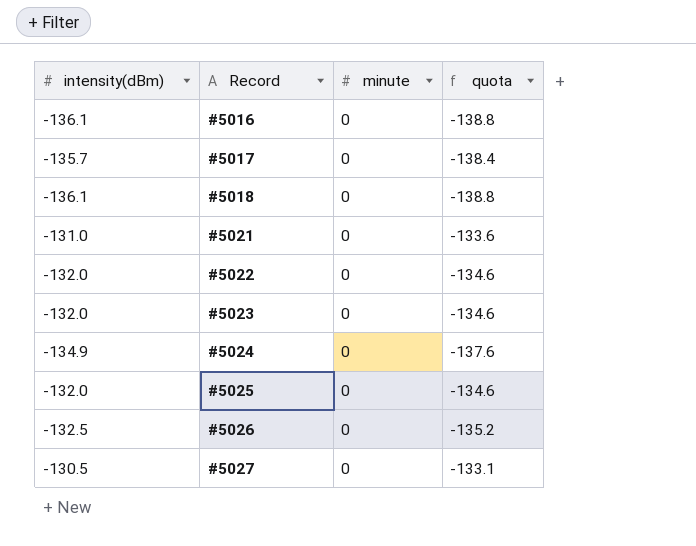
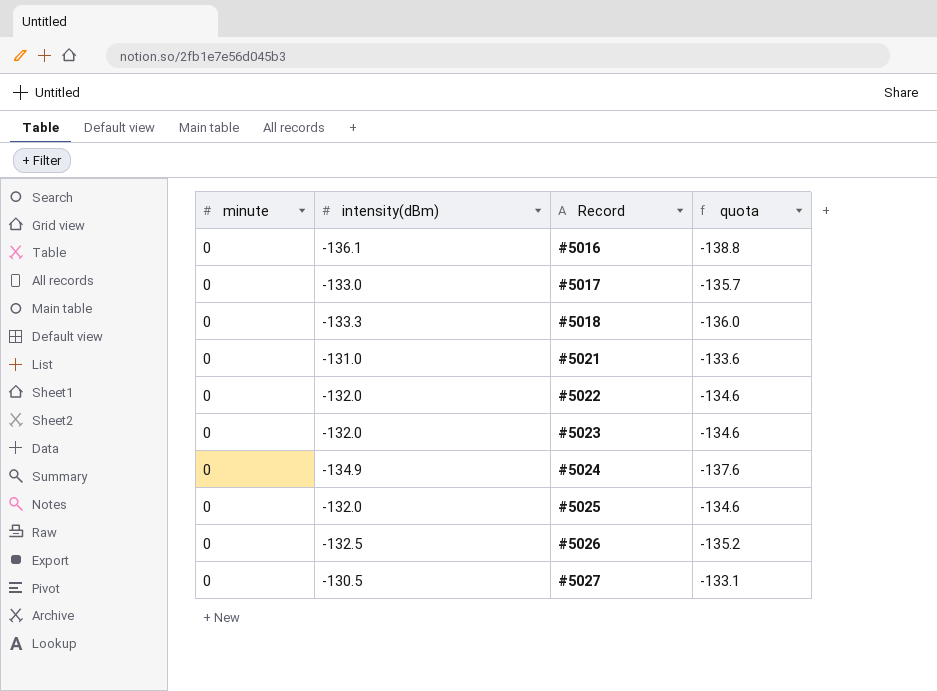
column minute | position: 3 -> 1
#5017 | intensity(dBm): -135.7 -> -133.0
#5017 | quota: -138.4 -> -135.7
#5018 | intensity(dBm): -136.1 -> -133.3
#5018 | quota: -138.8 -> -136.0

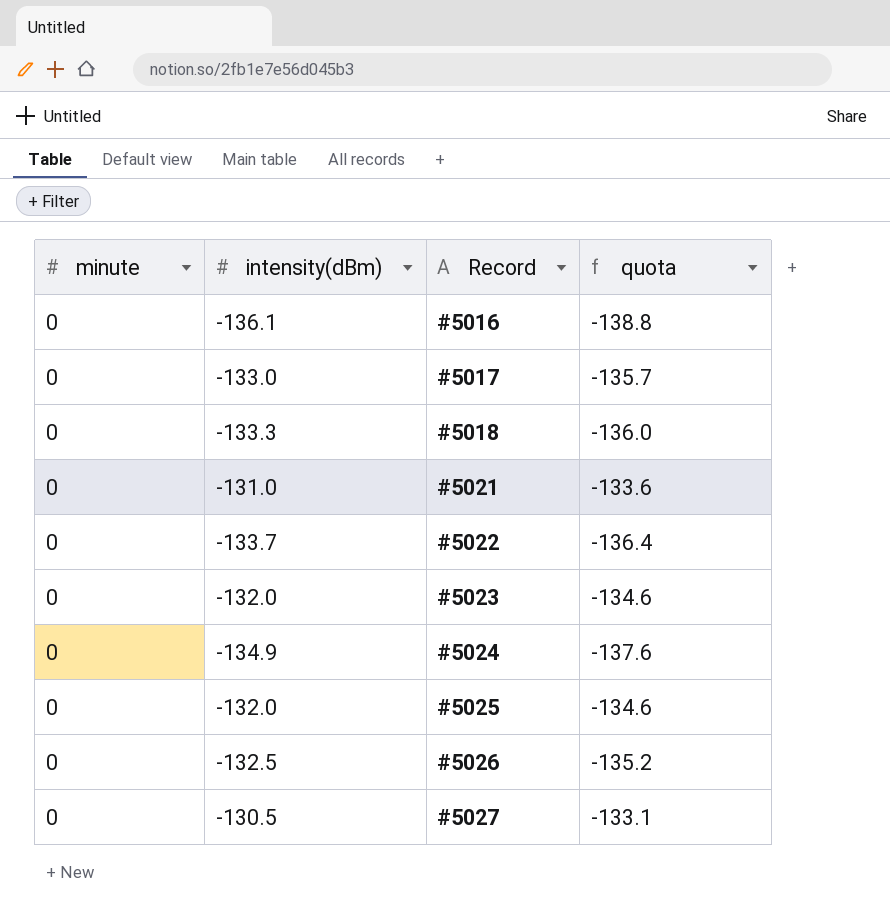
#5022 | intensity(dBm): -132.0 -> -133.7
#5022 | quota: -134.6 -> -136.4

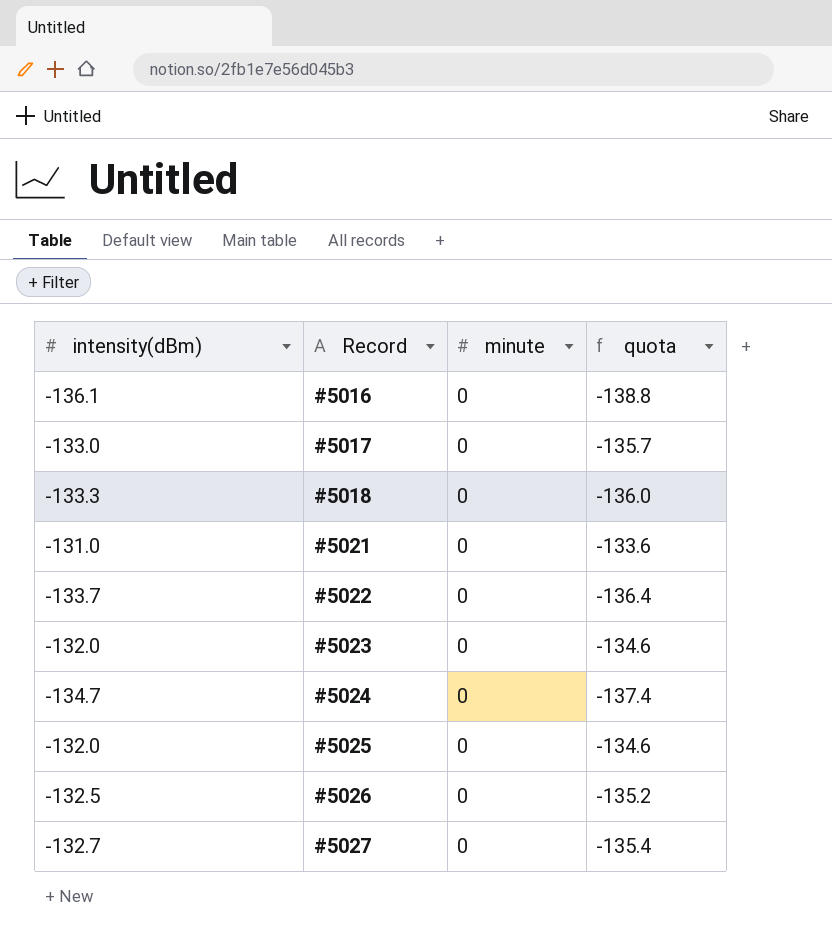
column minute | position: 1 -> 3
#5024 | intensity(dBm): -134.9 -> -134.7
#5024 | quota: -137.6 -> -137.4
#5027 | intensity(dBm): -130.5 -> -132.7
#5027 | quota: -133.1 -> -135.4

